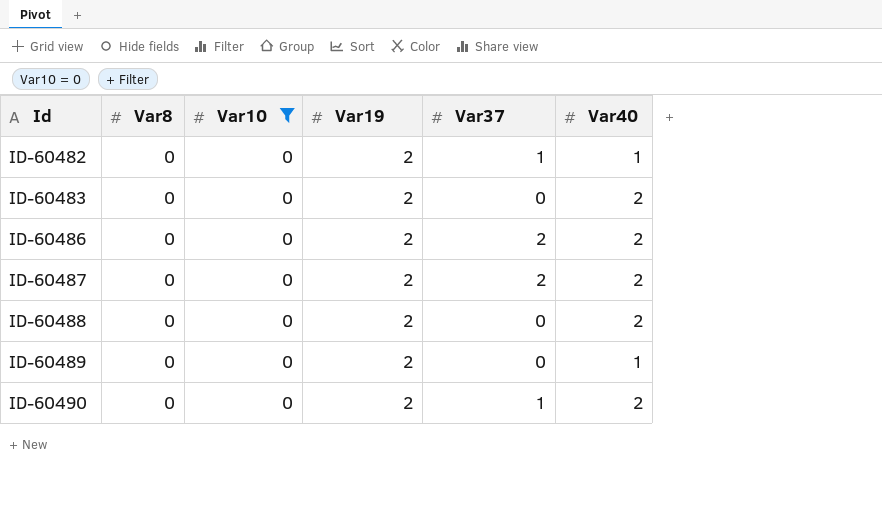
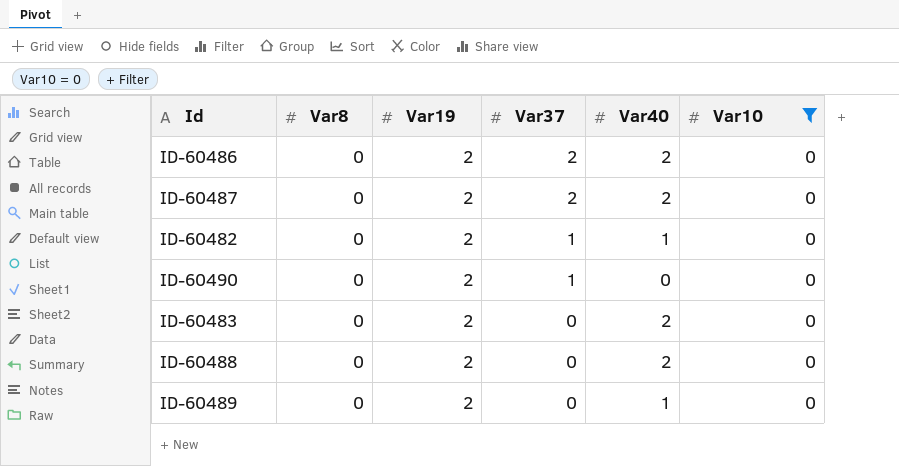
row order: Id ascending -> Var37 descending
column Var10 | position: 3 -> 6
ID-60490 | Var40: 2 -> 0

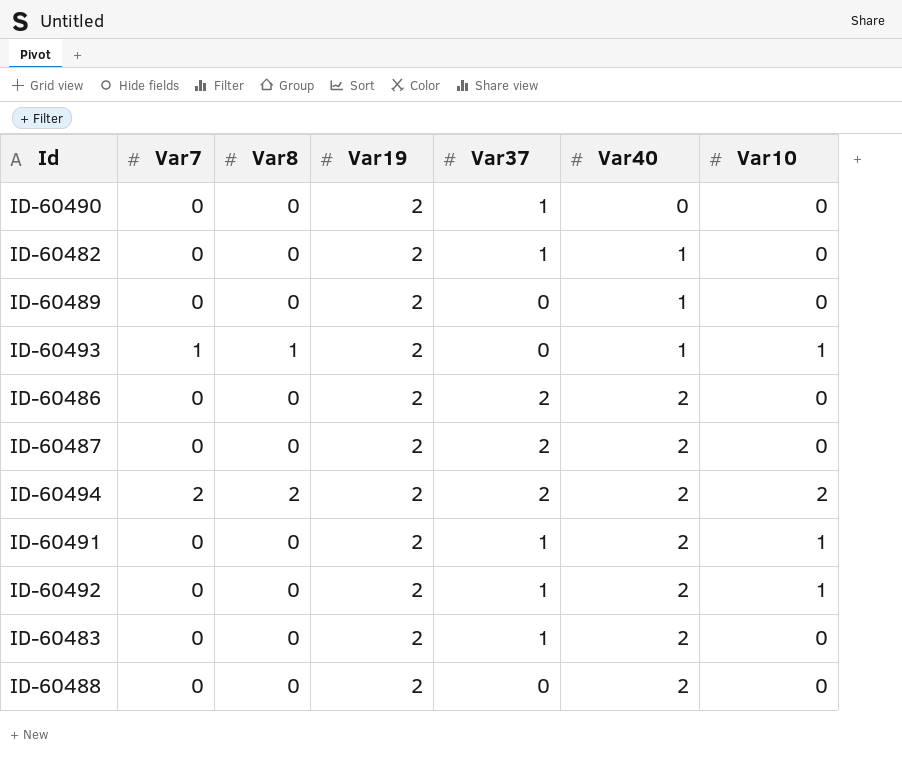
filter: Var10 = 0 -> none
row order: Var37 descending -> Var40 ascending
column Var7 | position: none -> 2
ID-60483 | Var37: 0 -> 1

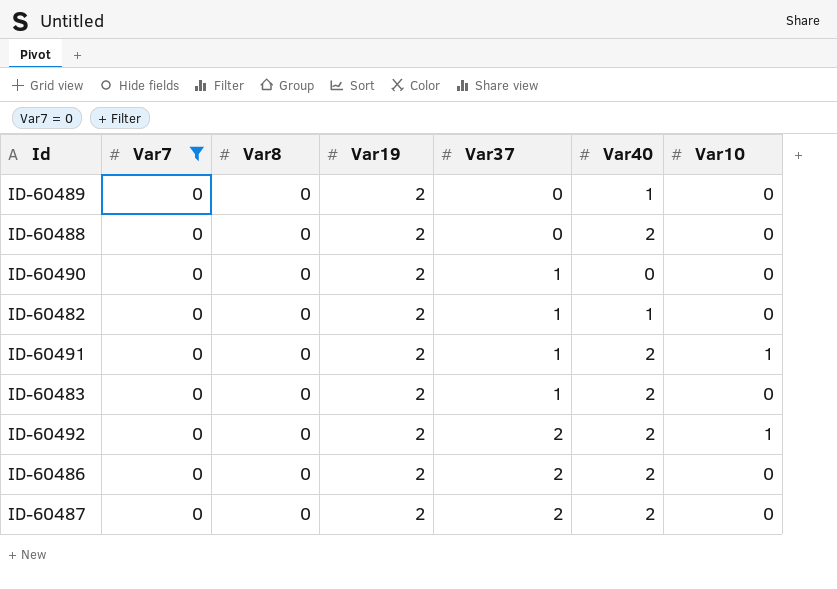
filter: none -> Var7 = 0
row order: Var40 ascending -> Var37 ascending
ID-60492 | Var37: 1 -> 2

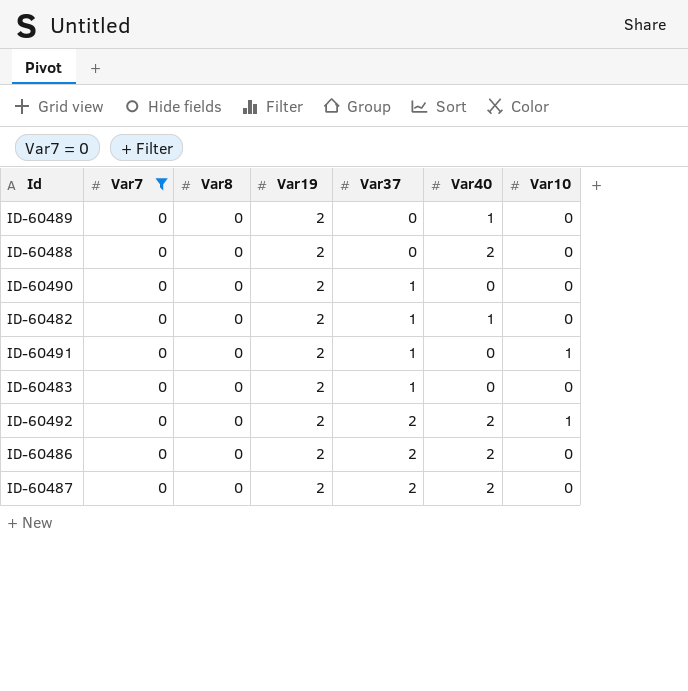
ID-60491 | Var40: 2 -> 0
ID-60483 | Var40: 2 -> 0

